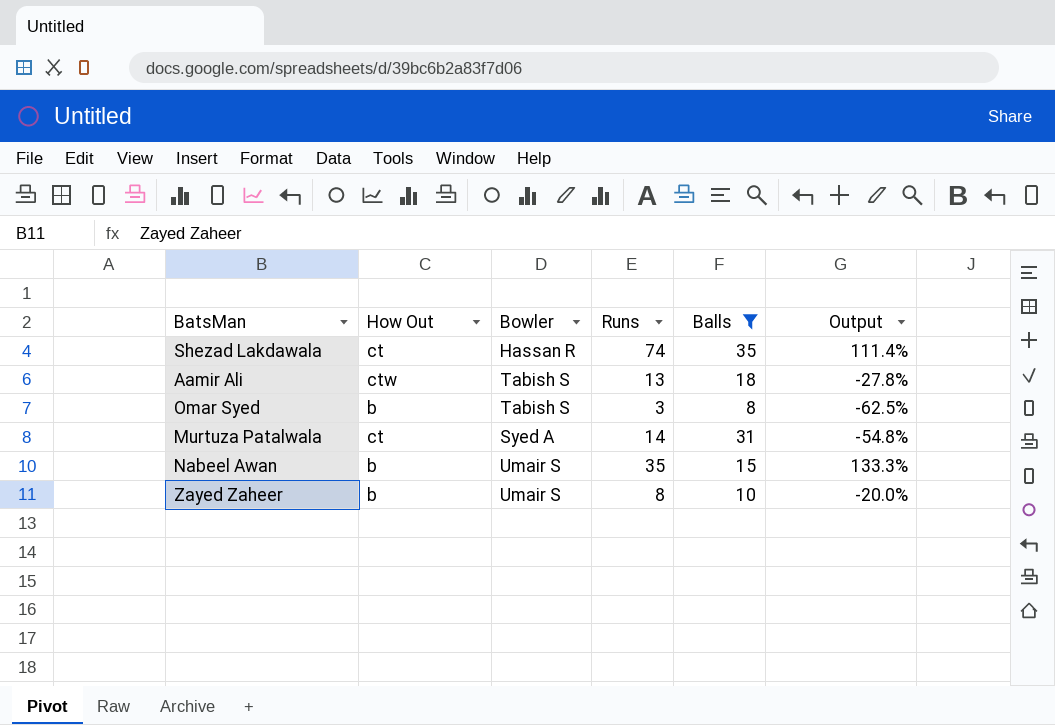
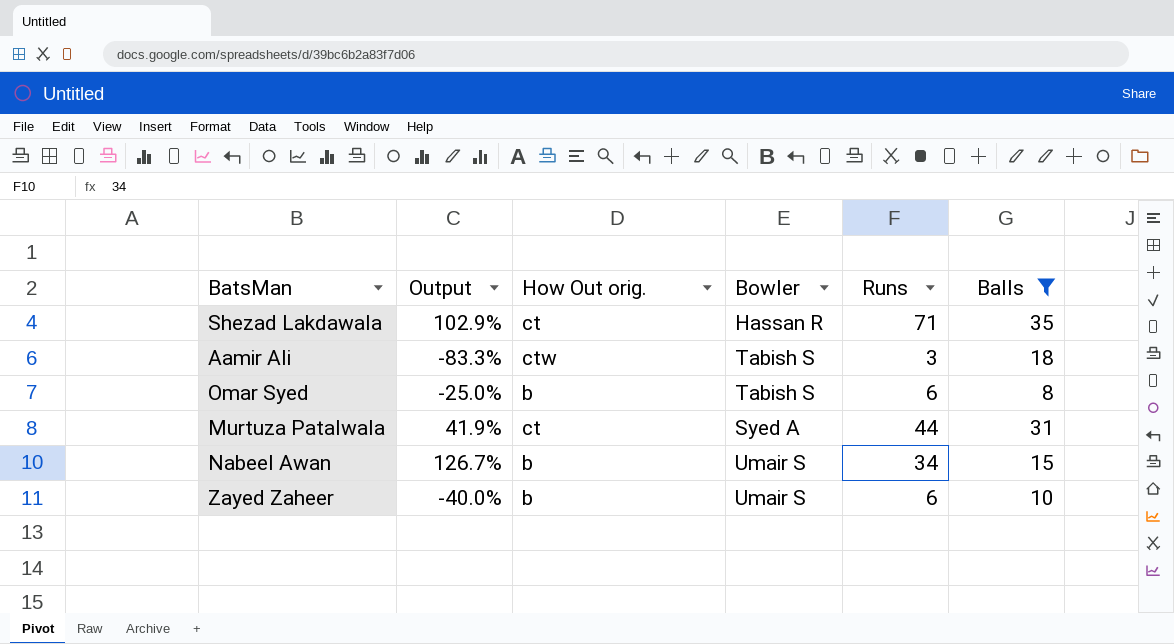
column Output | position: 6 -> 2
column name: How Out -> How Out orig.
Shezad Lakdawala | Output: 111.4% -> 102.9%
Shezad Lakdawala | Runs: 74 -> 71
Aamir Ali | Output: -27.8% -> -83.3%
Aamir Ali | Runs: 13 -> 3
Omar Syed | Output: -62.5% -> -25.0%
Omar Syed | Runs: 3 -> 6
Murtuza Patalwala | Output: -54.8% -> 41.9%
Murtuza Patalwala | Runs: 14 -> 44
Nabeel Awan | Output: 133.3% -> 126.7%
Nabeel Awan | Runs: 35 -> 34
Zayed Zaheer | Output: -20.0% -> -40.0%
Zayed Zaheer | Runs: 8 -> 6

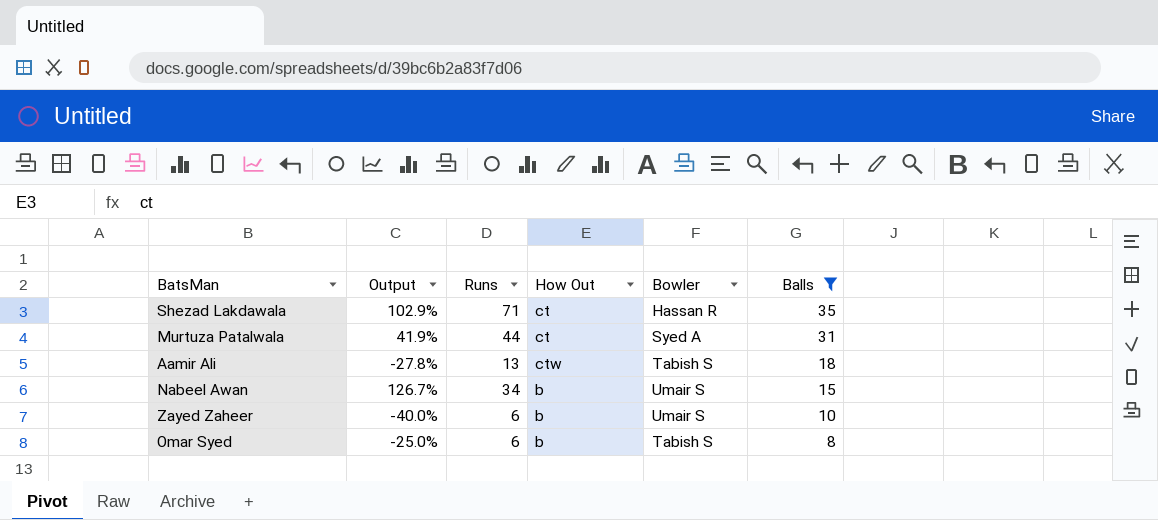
row order: none -> Balls descending
column Runs | position: 5 -> 3
column name: How Out orig. -> How Out
Aamir Ali | Output: -83.3% -> -27.8%
Aamir Ali | Runs: 3 -> 13

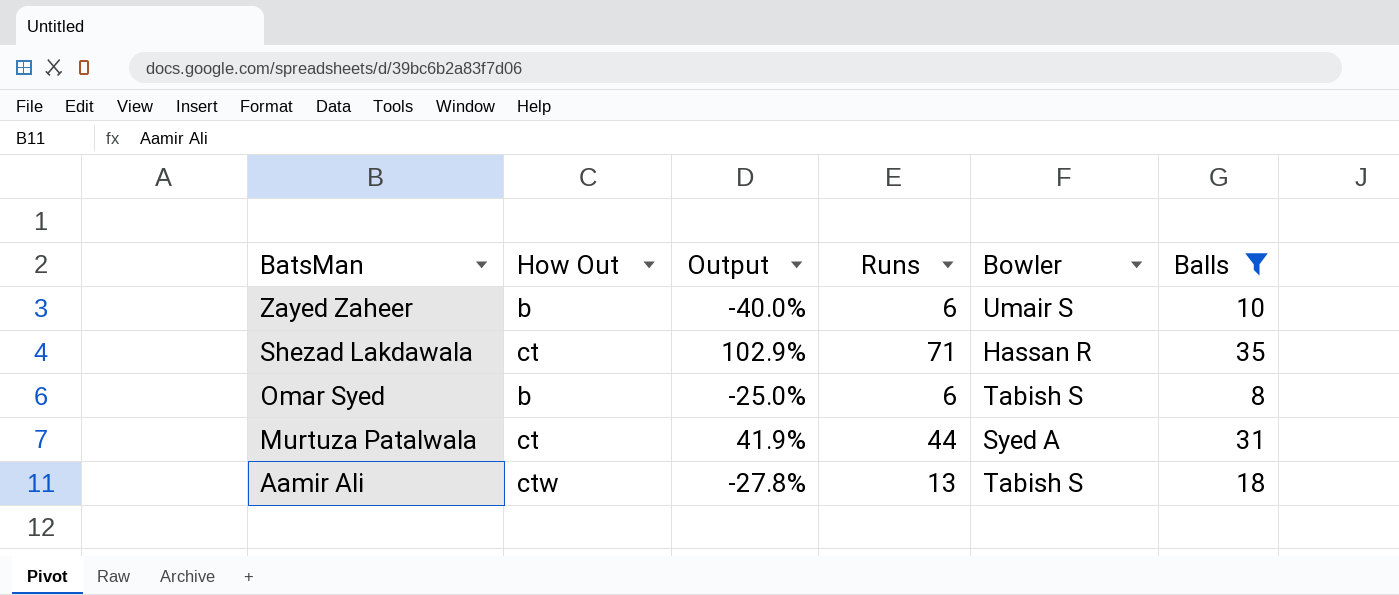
row order: Balls descending -> BatsMan descending
column How Out | position: 4 -> 2
row Nabeel Awan: 126.7% | 34 | b | Umair S | 15 -> none

